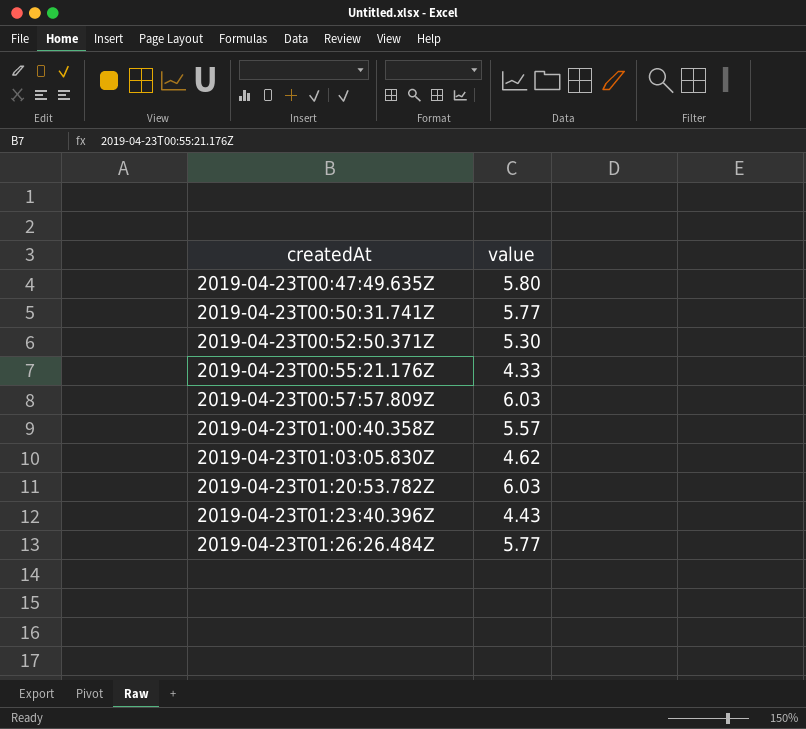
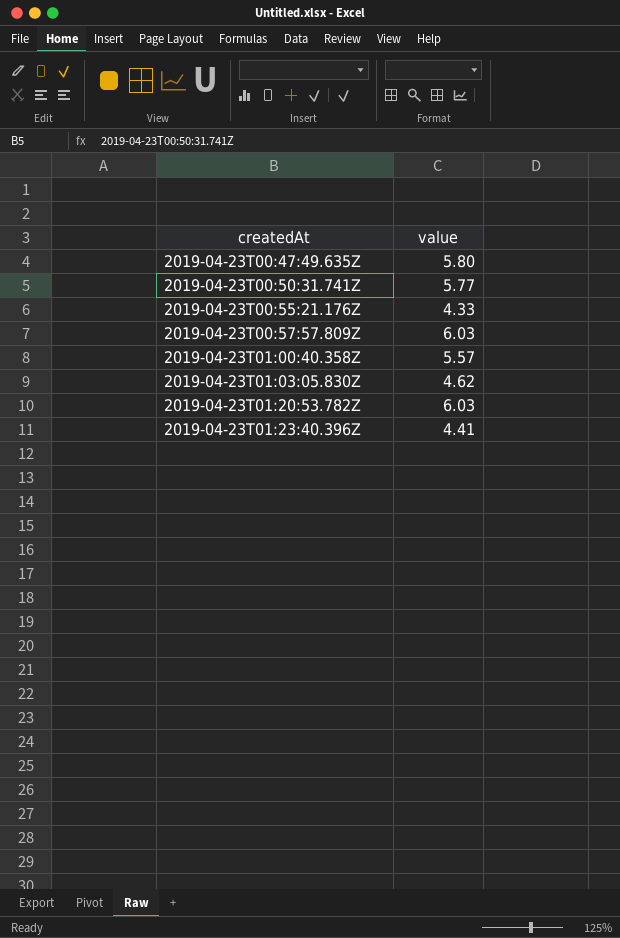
row 2019-04-23T00:52:50.371Z: 5.30 -> none
row 2019-04-23T01:26:26.484Z: 5.77 -> none
2019-04-23T01:23:40.396Z | value: 4.43 -> 4.41

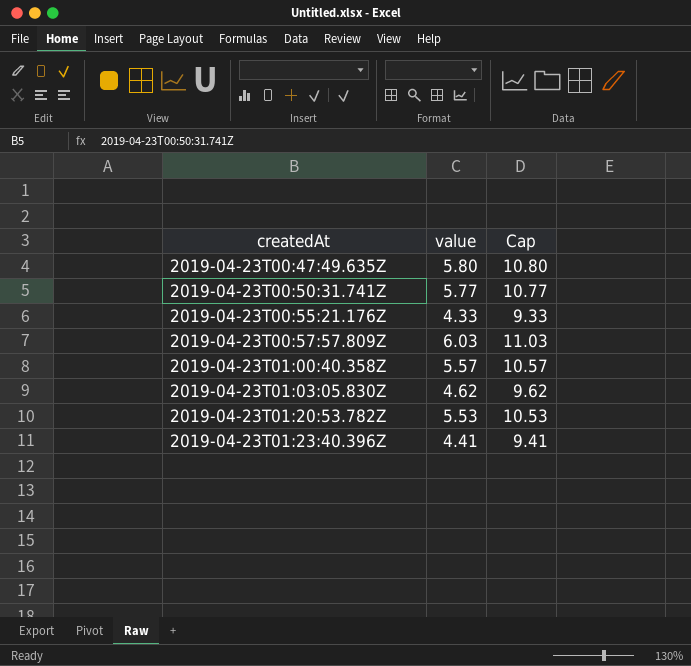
column Cap | formula: none -> [value] + 5
2019-04-23T01:20:53.782Z | value: 6.03 -> 5.53

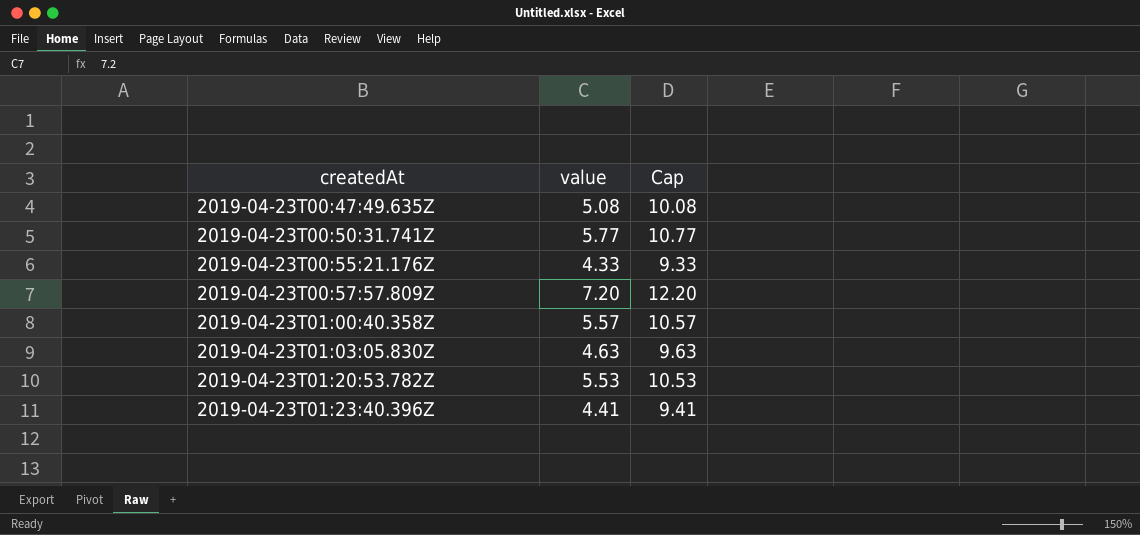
2019-04-23T00:47:49.635Z | value: 5.80 -> 5.08
2019-04-23T00:47:49.635Z | Cap: 10.80 -> 10.08
2019-04-23T00:57:57.809Z | value: 6.03 -> 7.20
2019-04-23T00:57:57.809Z | Cap: 11.03 -> 12.20
2019-04-23T01:03:05.830Z | value: 4.62 -> 4.63
2019-04-23T01:03:05.830Z | Cap: 9.62 -> 9.63

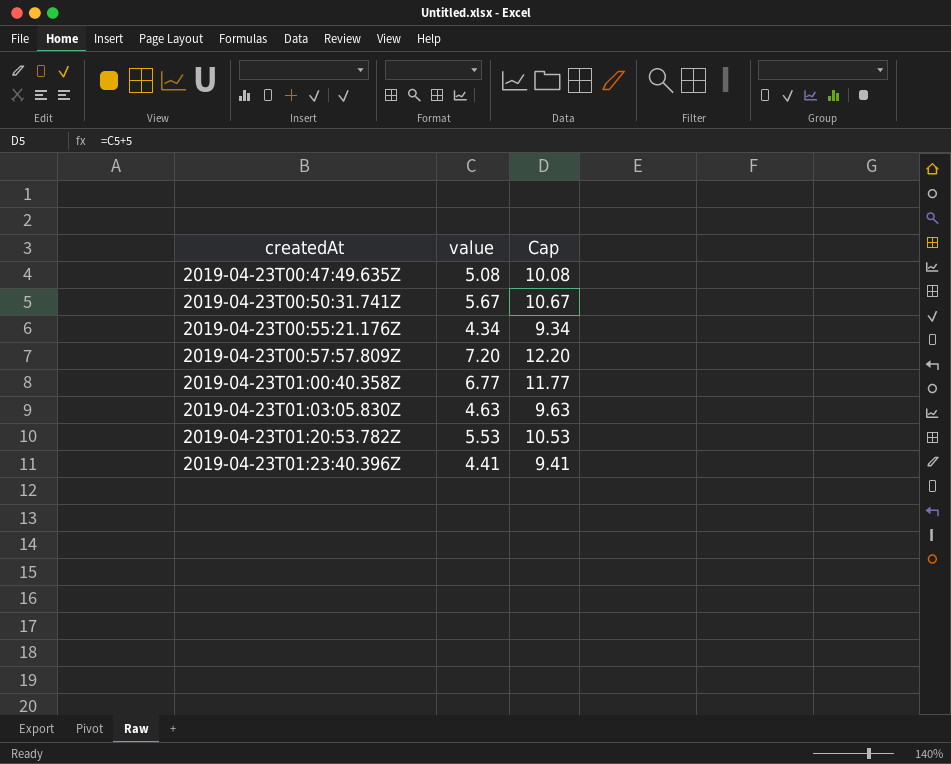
2019-04-23T00:50:31.741Z | value: 5.77 -> 5.67
2019-04-23T00:50:31.741Z | Cap: 10.77 -> 10.67
2019-04-23T00:55:21.176Z | value: 4.33 -> 4.34
2019-04-23T00:55:21.176Z | Cap: 9.33 -> 9.34
2019-04-23T01:00:40.358Z | value: 5.57 -> 6.77
2019-04-23T01:00:40.358Z | Cap: 10.57 -> 11.77

